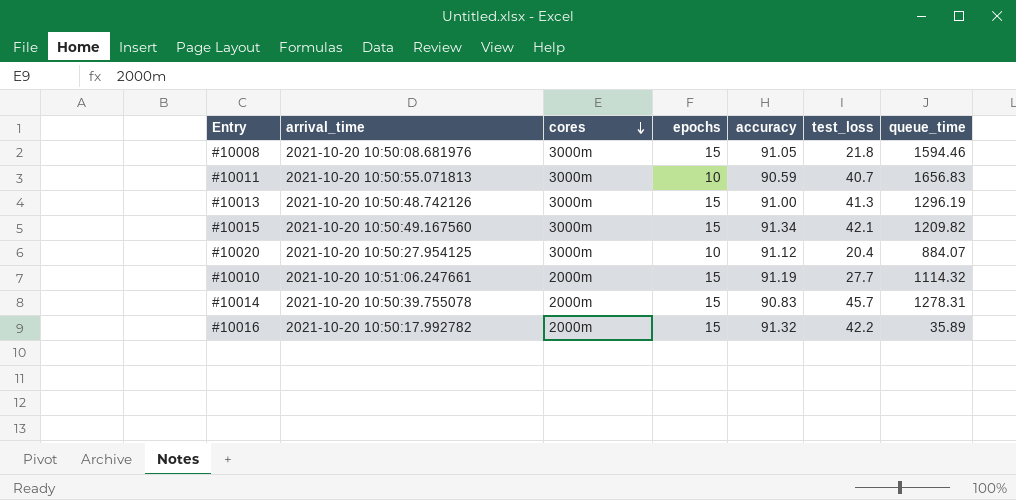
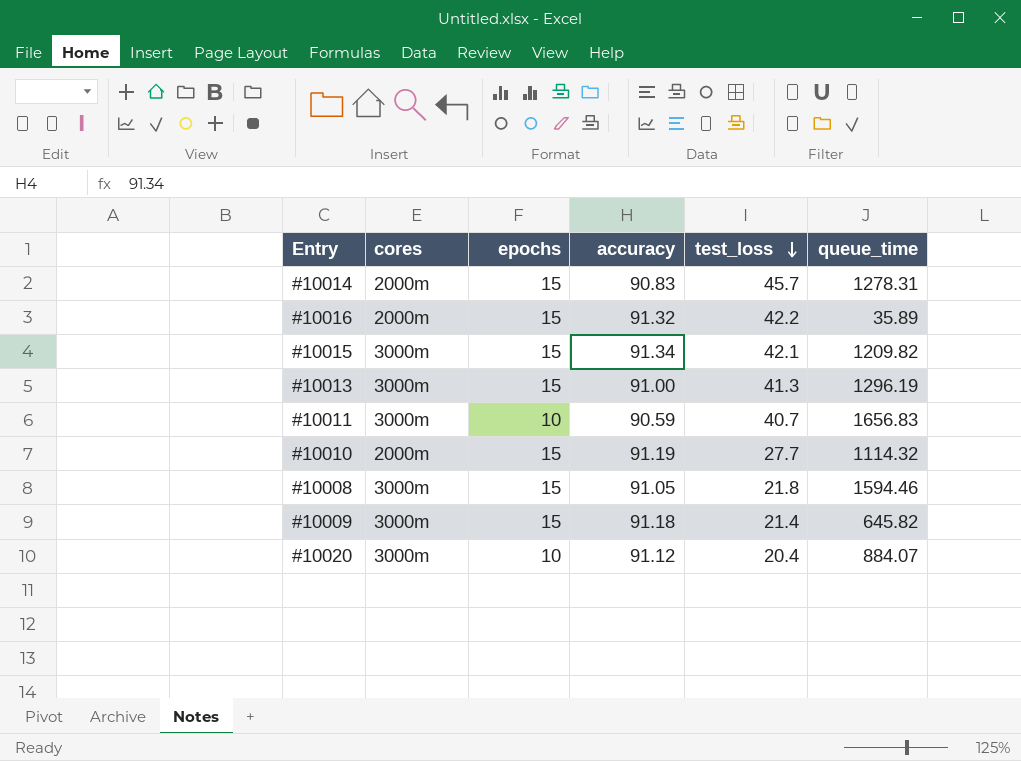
row order: cores descending -> test_loss descending
column arrival_time | position: 2 -> none
row #10009: none -> 3000m | 15 | 91.18 | 21.4 | 645.82

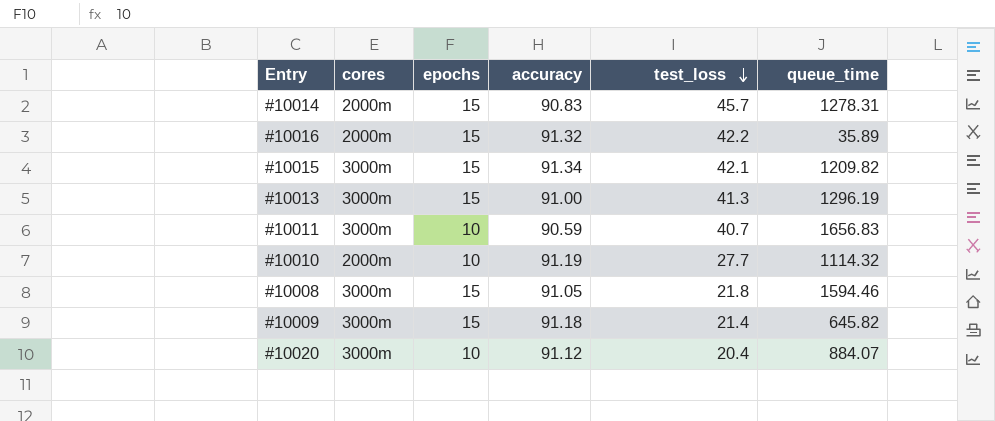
#10010 | epochs: 15 -> 10

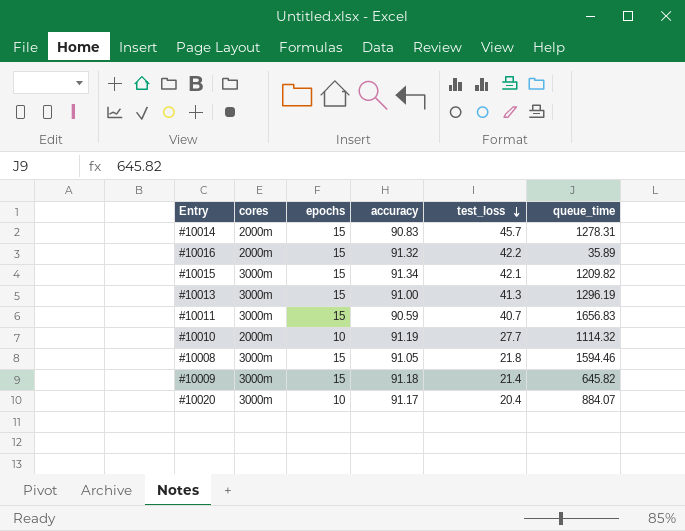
#10011 | epochs: 10 -> 15
#10020 | accuracy: 91.12 -> 91.17

